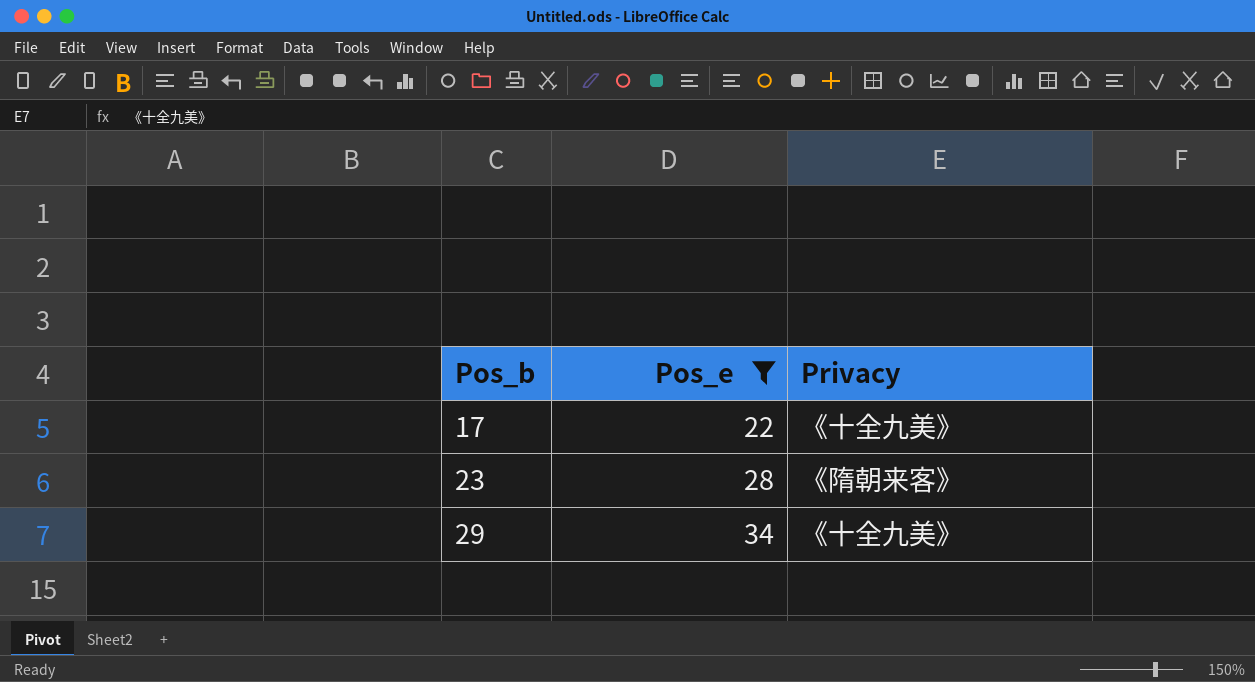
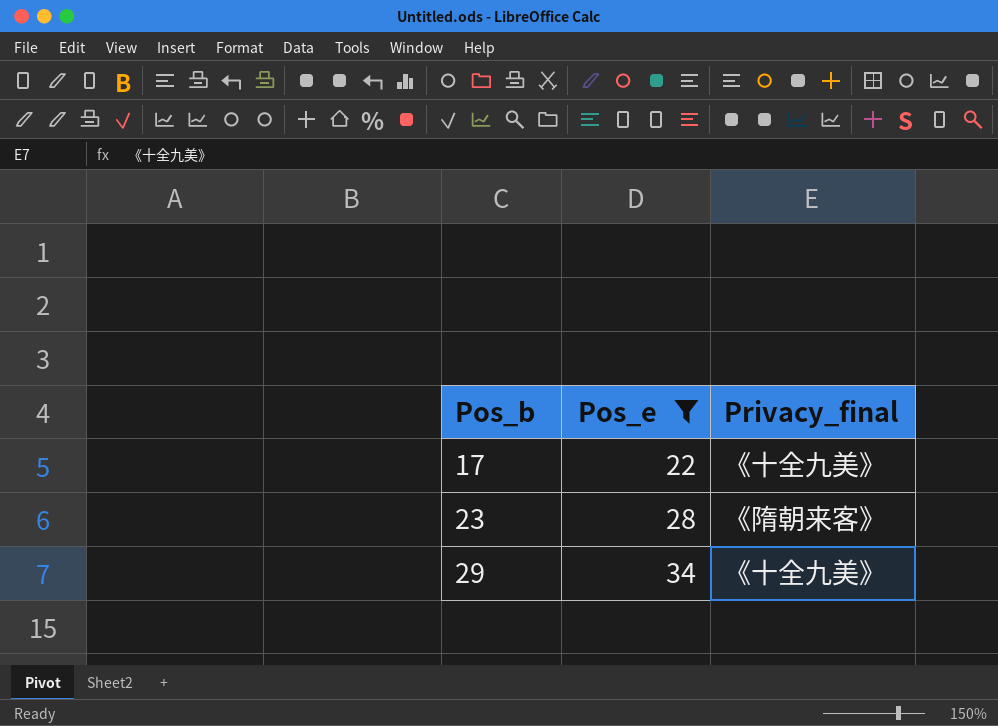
column name: Privacy -> Privacy_final

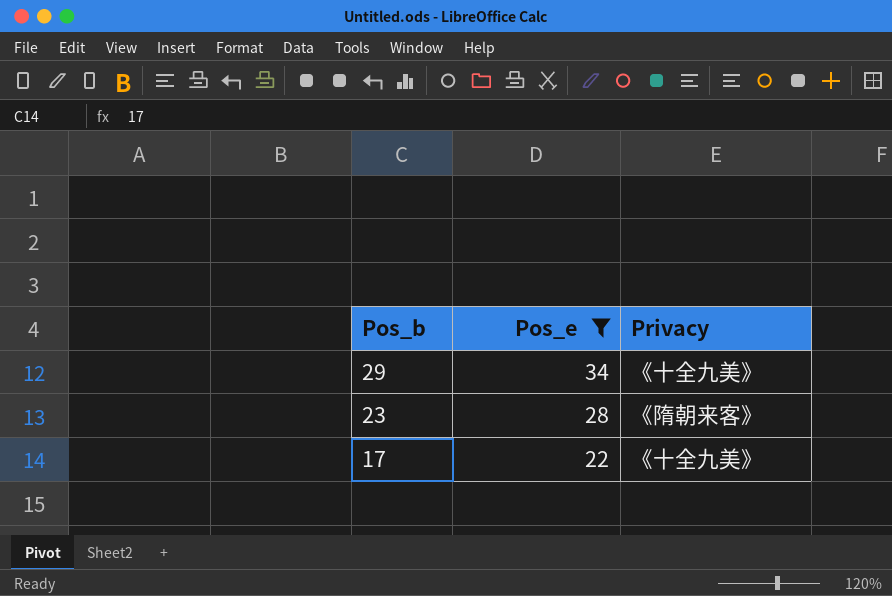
row order: Pos_b ascending -> Pos_b descending
column name: Privacy_final -> Privacy

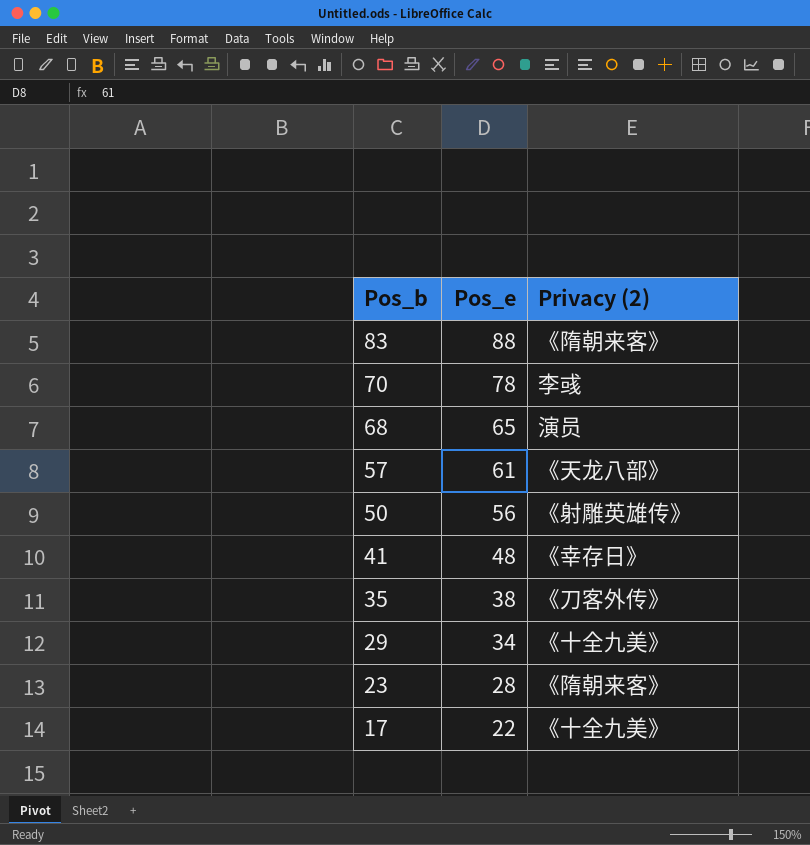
filter: Pos_e <= 34 -> none
column name: Privacy -> Privacy (2)

